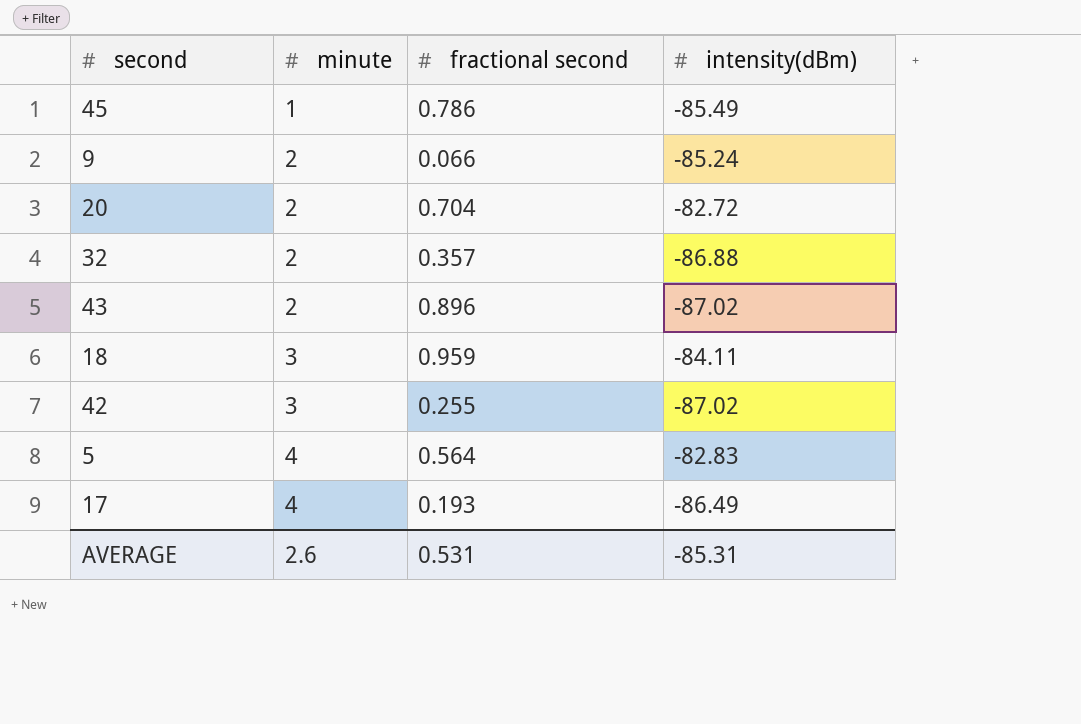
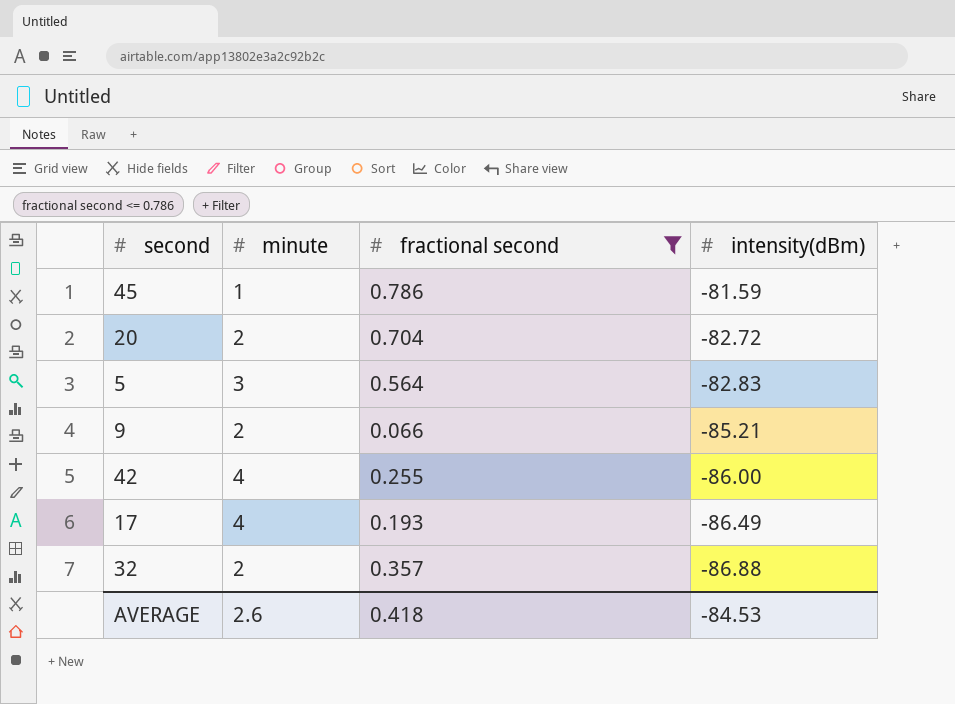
filter: none -> fractional second <= 0.786
row order: minute ascending -> intensity(dBm) descending
45 | intensity(dBm): -85.49 -> -81.59
5 | minute: 4 -> 3
9 | intensity(dBm): -85.24 -> -85.21
42 | minute: 3 -> 4
42 | intensity(dBm): -87.02 -> -86.00
AVERAGE | fractional second: 0.531 -> 0.418
AVERAGE | intensity(dBm): -85.31 -> -84.53

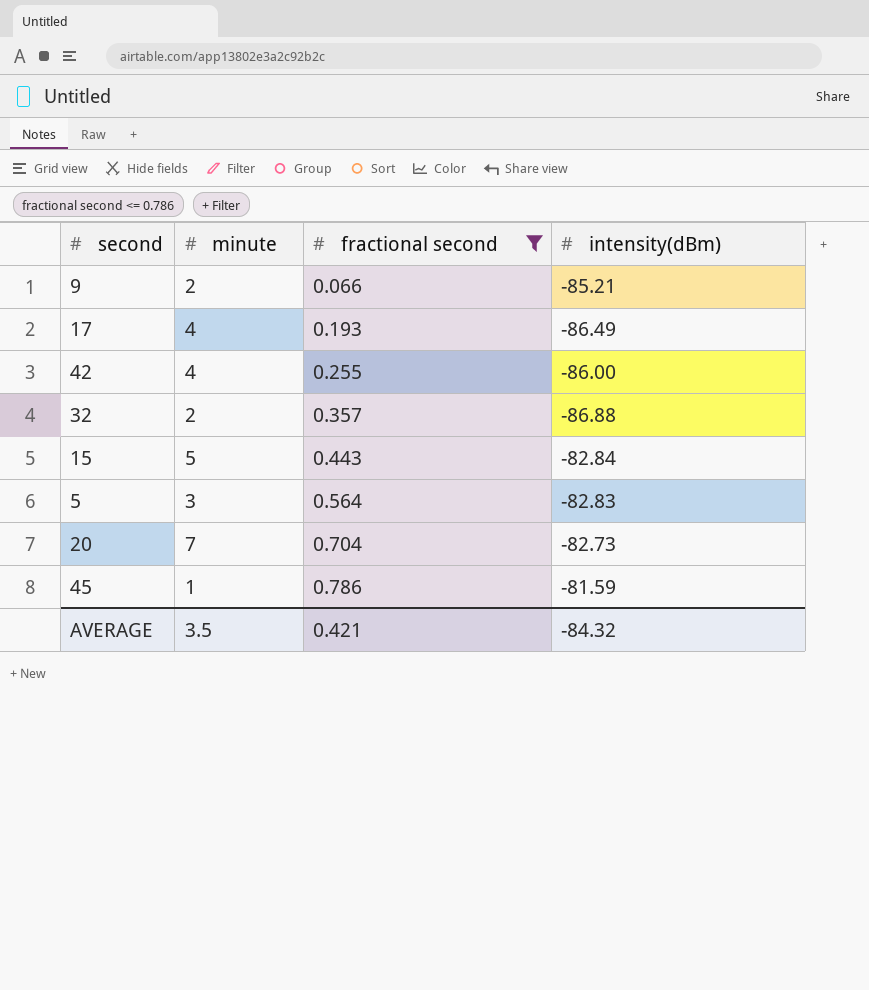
row order: intensity(dBm) descending -> fractional second ascending
row 15: none -> 5 | 0.443 | -82.84
20 | minute: 2 -> 7
20 | intensity(dBm): -82.72 -> -82.73
AVERAGE | minute: 2.6 -> 3.5
AVERAGE | fractional second: 0.418 -> 0.421
AVERAGE | intensity(dBm): -84.53 -> -84.32

